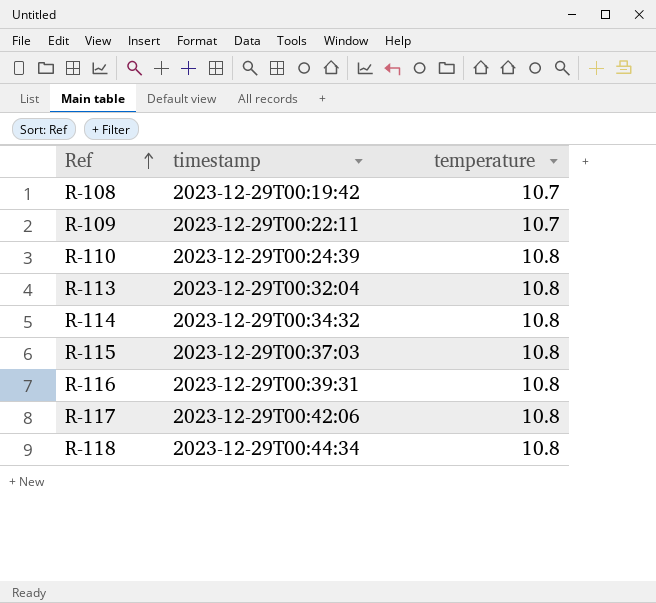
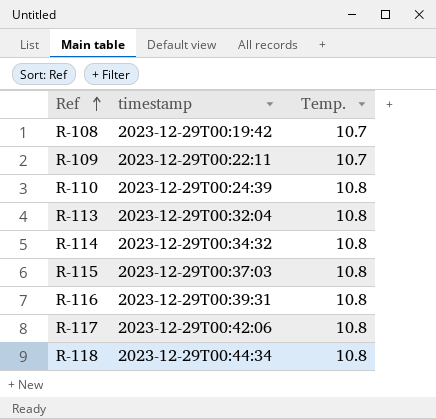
column name: temperature -> Temp.

